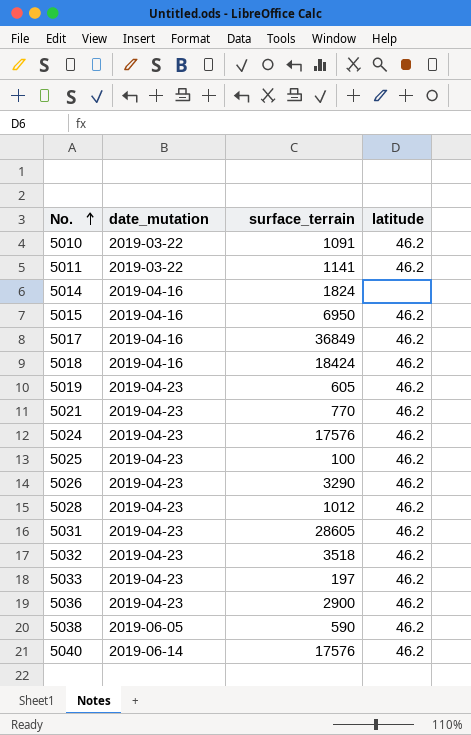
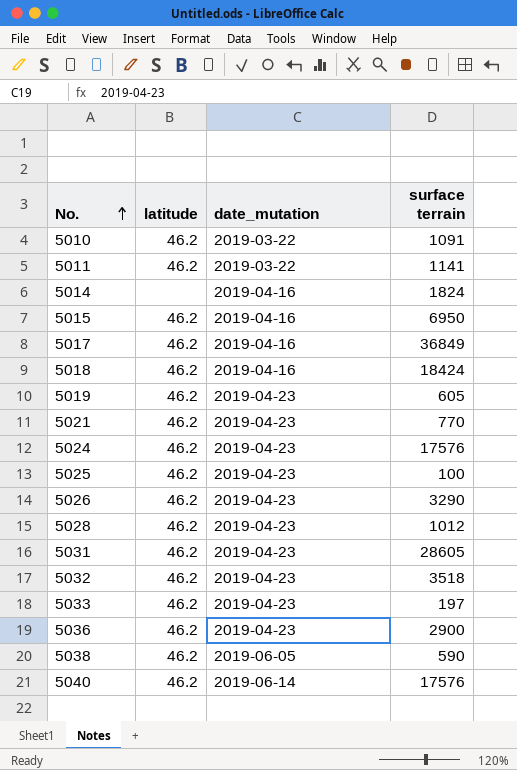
column latitude | position: 4 -> 2
column name: surface_terrain -> surface terrain

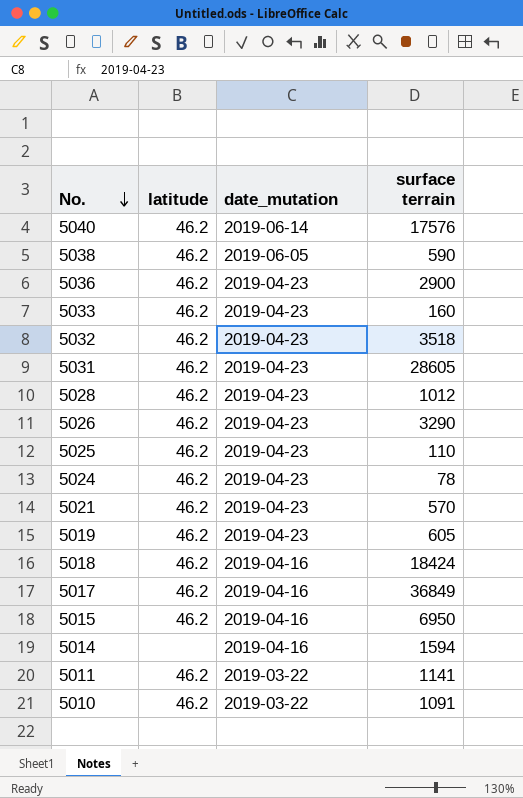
row order: No. ascending -> No. descending
5033 | surface terrain: 197 -> 160
5025 | surface terrain: 100 -> 110
5024 | surface terrain: 17576 -> 78
5021 | surface terrain: 770 -> 570
5014 | surface terrain: 1824 -> 1594

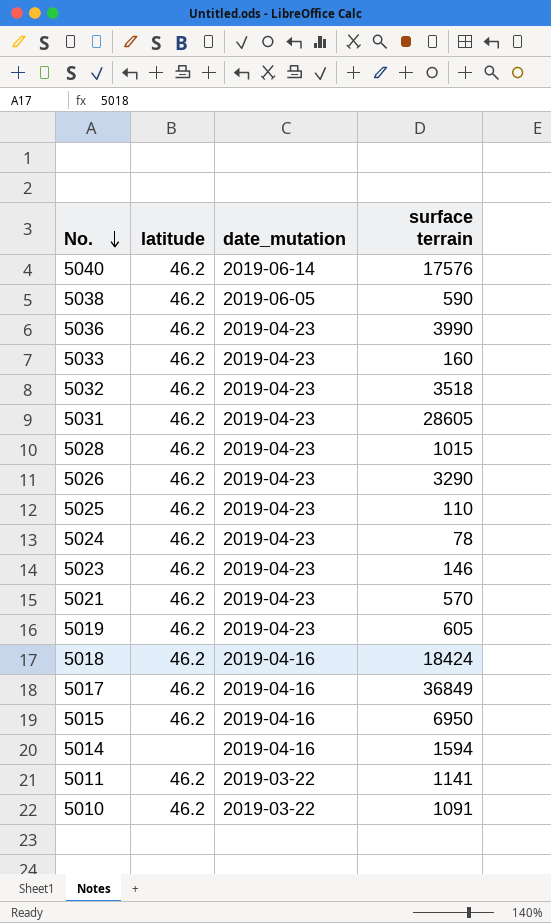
5036 | surface terrain: 2900 -> 3990
5028 | surface terrain: 1012 -> 1015
row 5023: none -> 46.2 | 2019-04-23 | 146

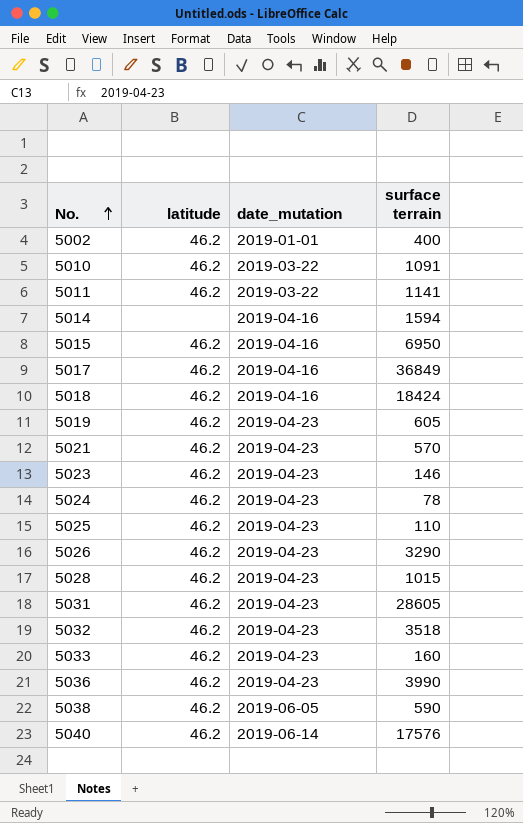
row order: No. descending -> No. ascending
row 5002: none -> 46.2 | 2019-01-01 | 400

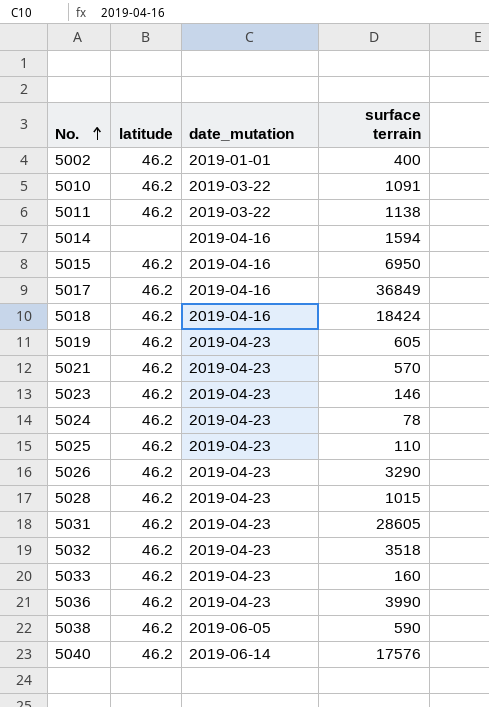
5011 | surface terrain: 1141 -> 1138

